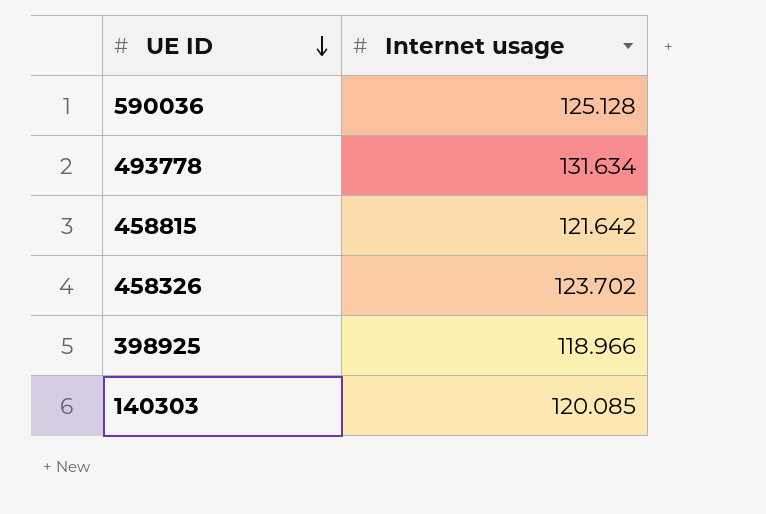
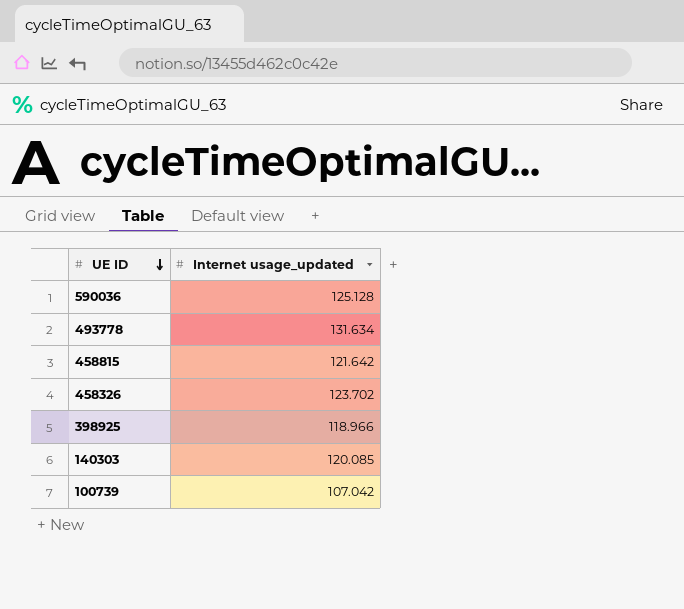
column name: Internet usage -> Internet usage_updated
row 100739: none -> 107.042

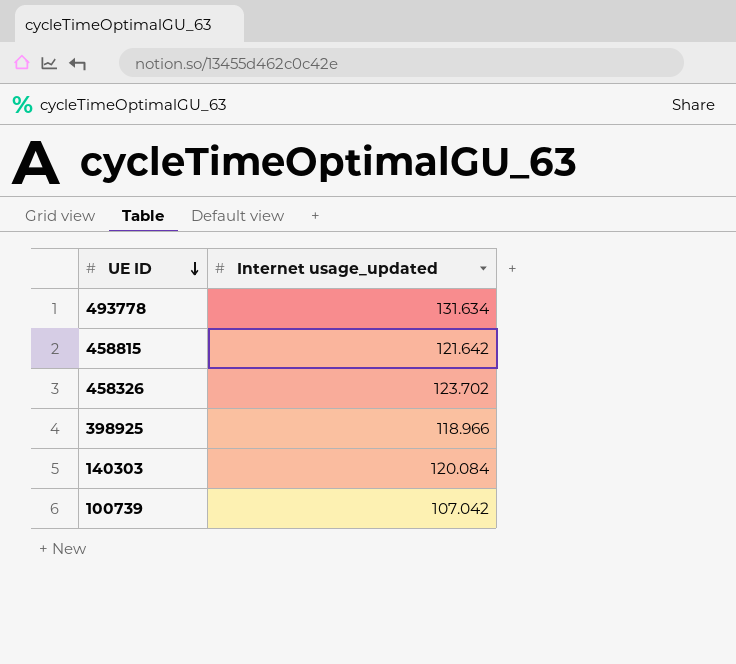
row 590036: 125.128 -> none
140303 | Internet usage_updated: 120.085 -> 120.084

